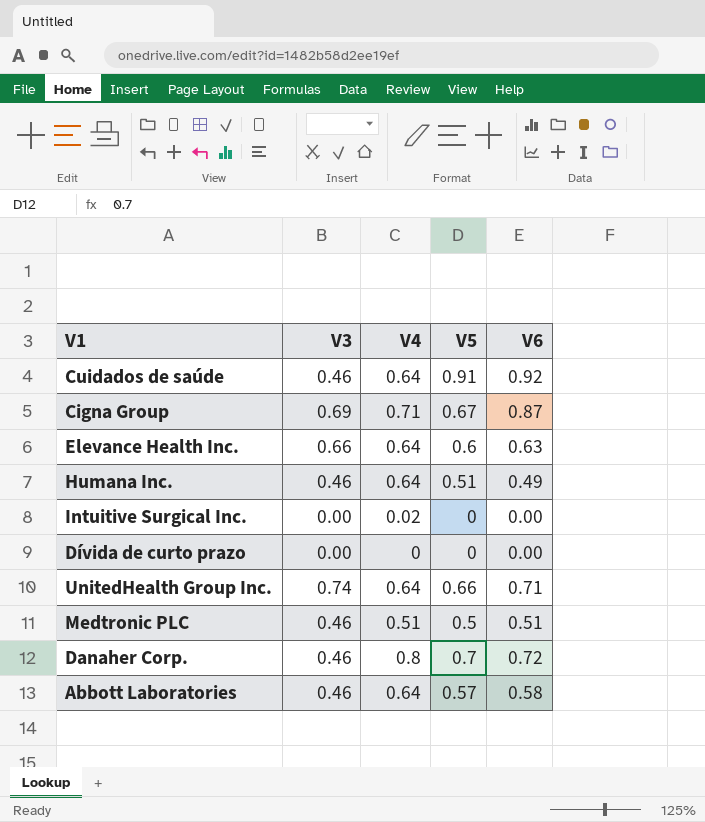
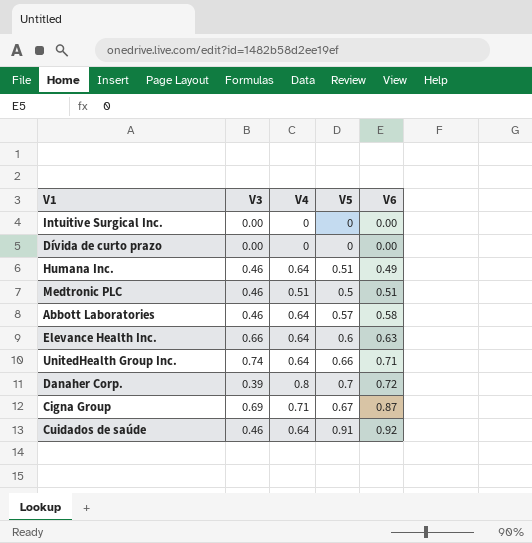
row order: none -> V6 ascending
Intuitive Surgical Inc. | V4: 0.02 -> 0
Danaher Corp. | V3: 0.46 -> 0.39

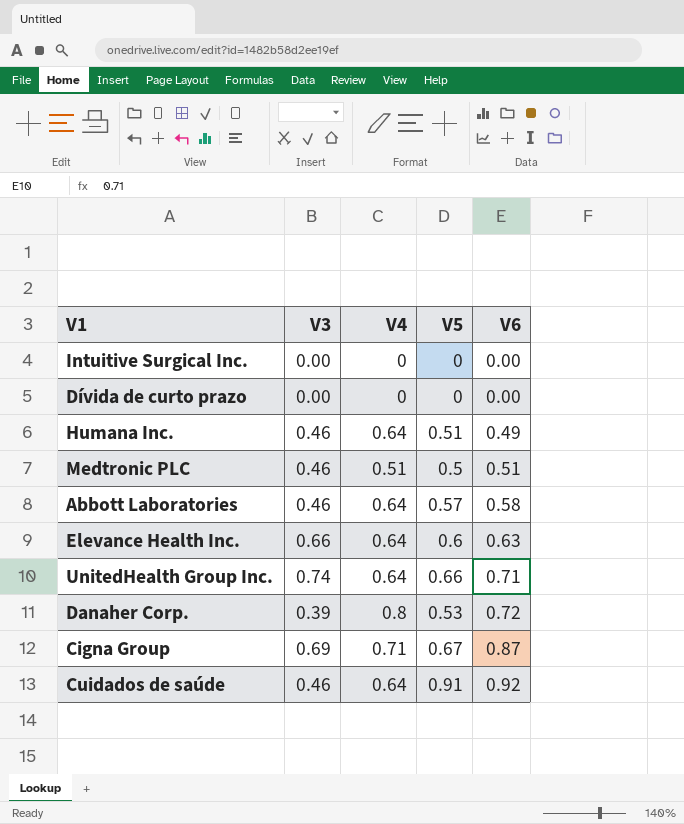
Danaher Corp. | V5: 0.7 -> 0.53

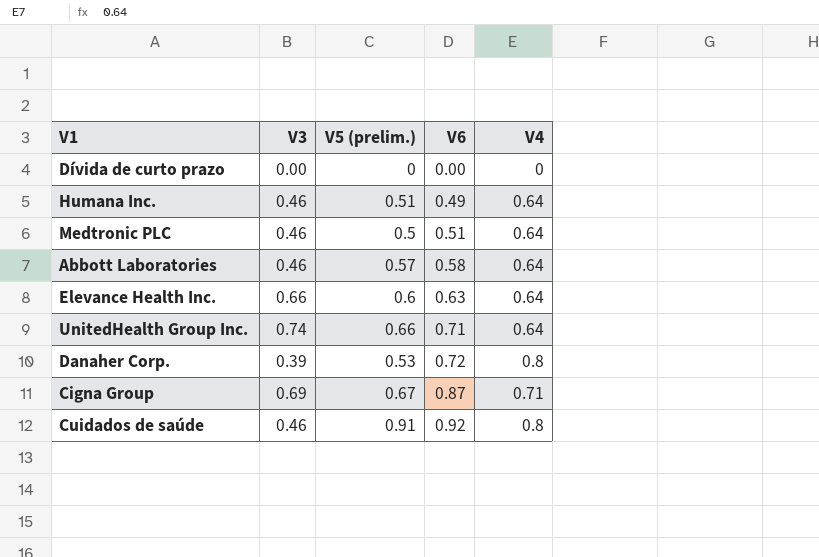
column name: V5 -> V5 (prelim.)
column V4 | position: 3 -> 5
row Intuitive Surgical Inc.: 0.00 | 0 | 0 | 0.00 -> none
Medtronic PLC | V4: 0.51 -> 0.64
Cuidados de saúde | V4: 0.64 -> 0.8

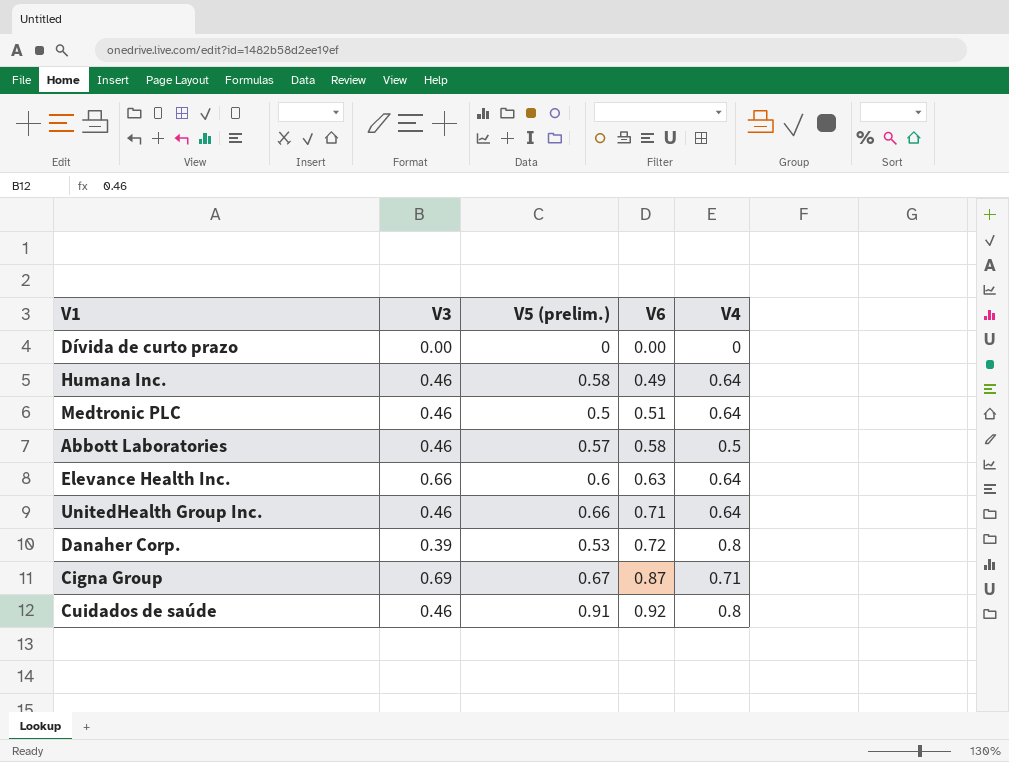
Humana Inc. | V5 (prelim.): 0.51 -> 0.58
Abbott Laboratories | V4: 0.64 -> 0.5
UnitedHealth Group Inc. | V3: 0.74 -> 0.46

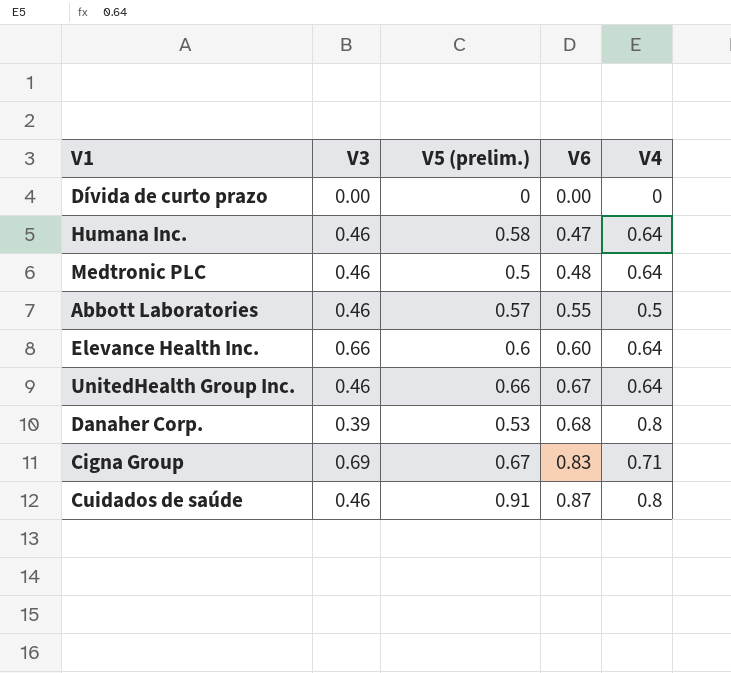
Humana Inc. | V6: 0.49 -> 0.47
Medtronic PLC | V6: 0.51 -> 0.48
Abbott Laboratories | V6: 0.58 -> 0.55
Elevance Health Inc. | V6: 0.63 -> 0.60
UnitedHealth Group Inc. | V6: 0.71 -> 0.67
Danaher Corp. | V6: 0.72 -> 0.68
Cigna Group | V6: 0.87 -> 0.83
Cuidados de saúde | V6: 0.92 -> 0.87

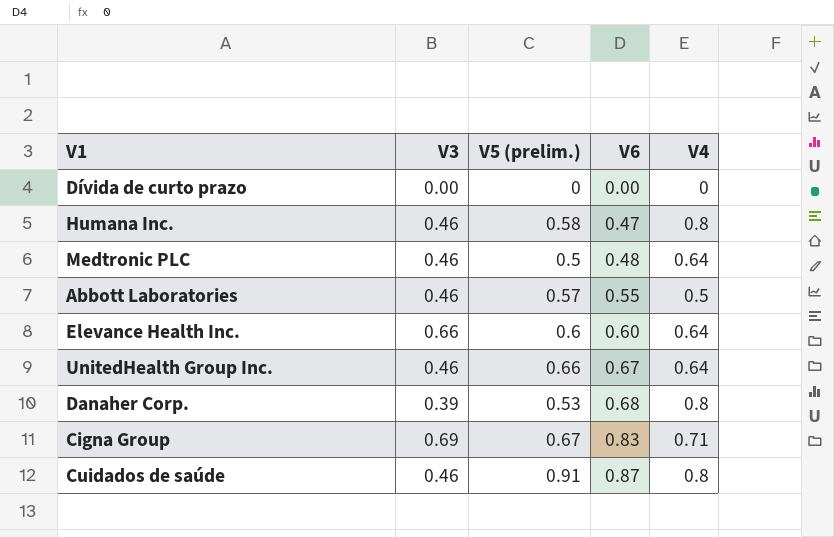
Humana Inc. | V4: 0.64 -> 0.8

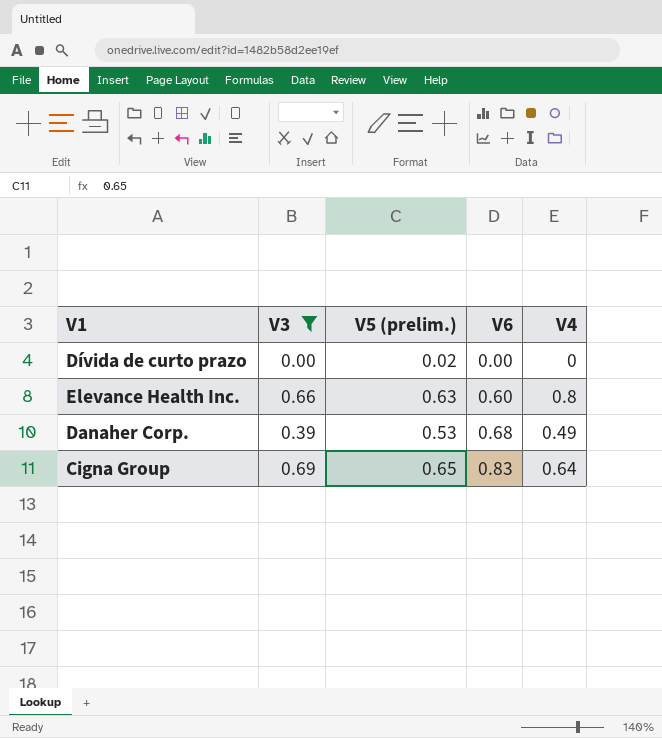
filter: none -> V3 != 0.46
Dívida de curto prazo | V5 (prelim.): 0 -> 0.02
Elevance Health Inc. | V5 (prelim.): 0.6 -> 0.63
Elevance Health Inc. | V4: 0.64 -> 0.8
Danaher Corp. | V4: 0.8 -> 0.49
Cigna Group | V5 (prelim.): 0.67 -> 0.65
Cigna Group | V4: 0.71 -> 0.64

